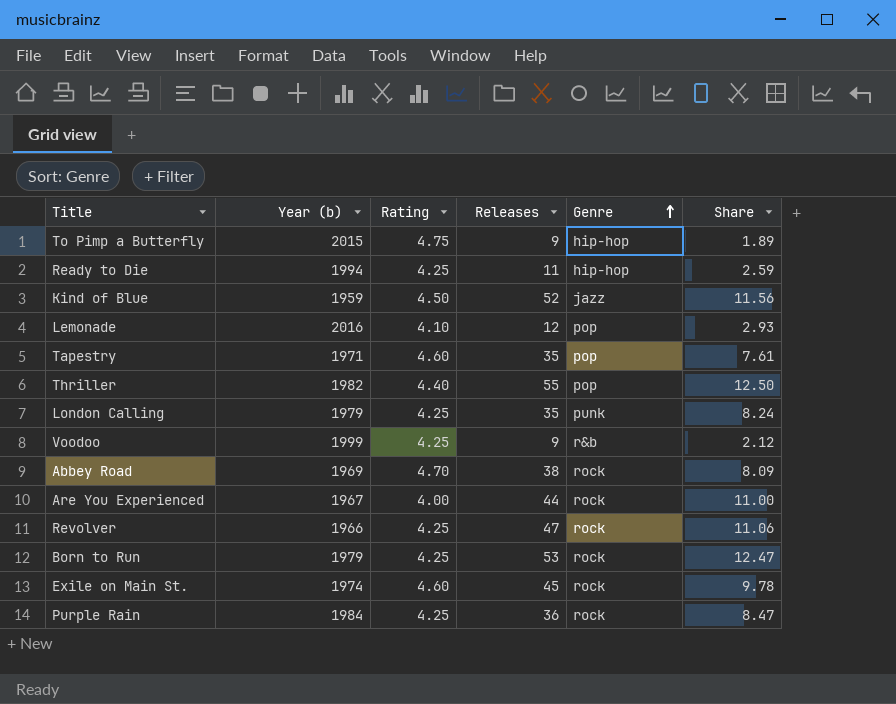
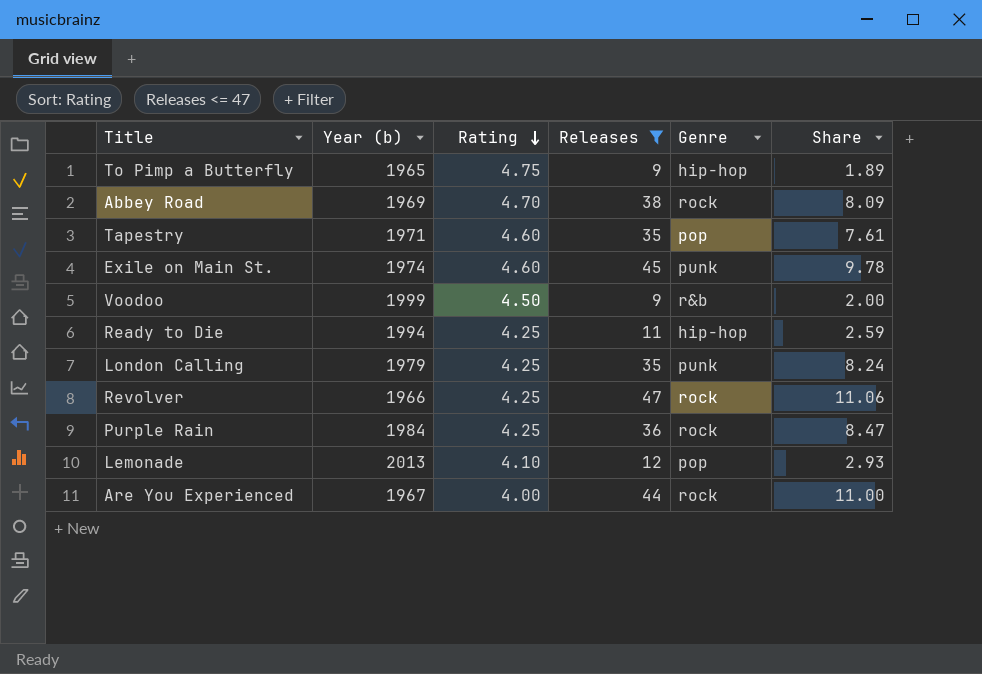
filter: none -> Releases <= 47
row order: Genre ascending -> Rating descending
To Pimp a Butterfly | Year (b): 2015 -> 1965
Exile on Main St. | Genre: rock -> punk
Voodoo | Rating: 4.25 -> 4.50
Voodoo | Share: 2.12 -> 2.00
Lemonade | Year (b): 2016 -> 2013

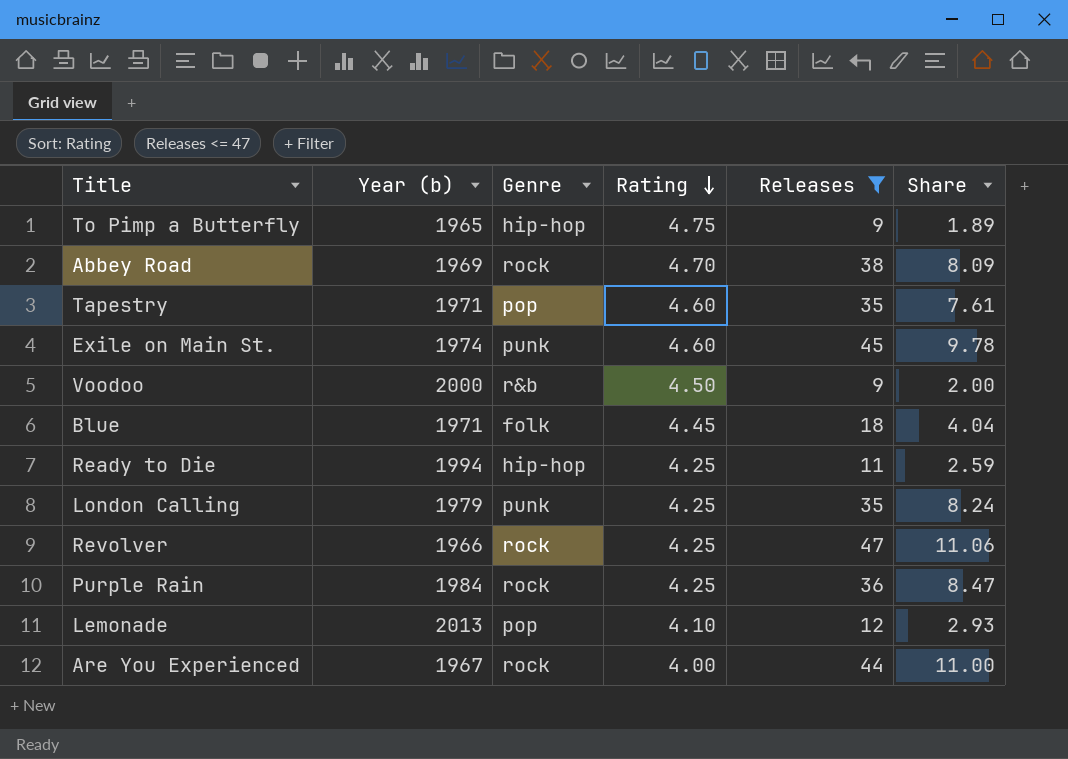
column Genre | position: 5 -> 3
Voodoo | Year (b): 1999 -> 2000
row Blue: none -> 1971 | folk | 4.45 | 18 | 4.04

